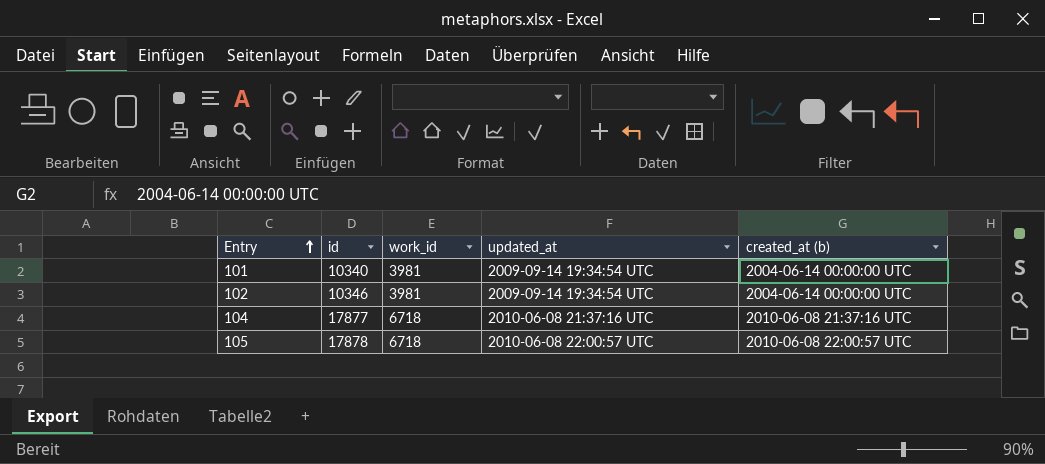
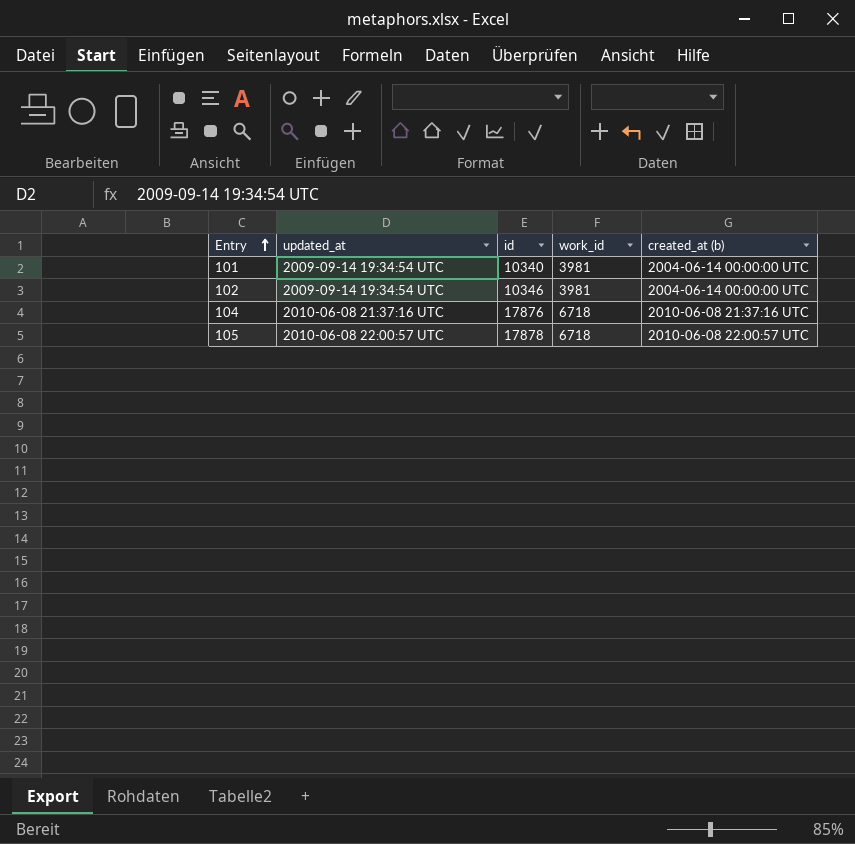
column updated_at | position: 4 -> 2
104 | id: 17877 -> 17876

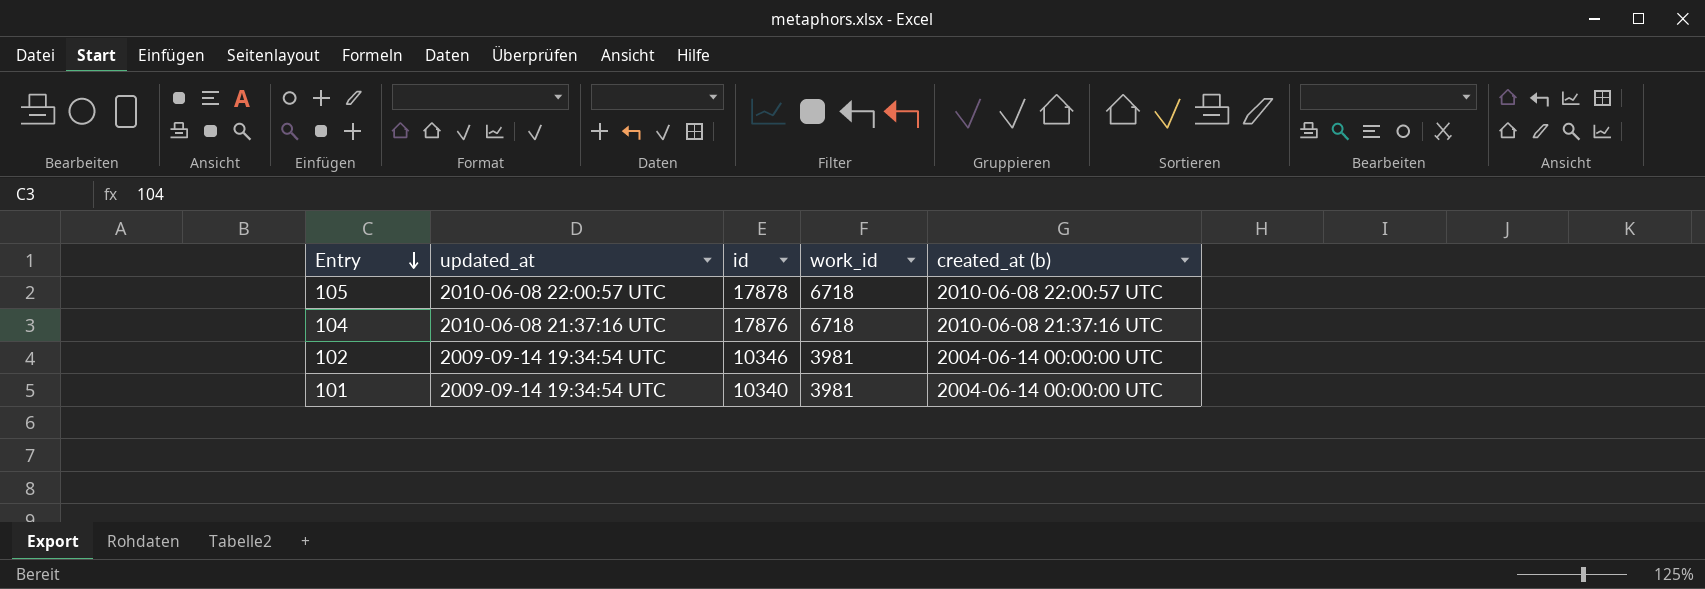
row order: Entry ascending -> Entry descending

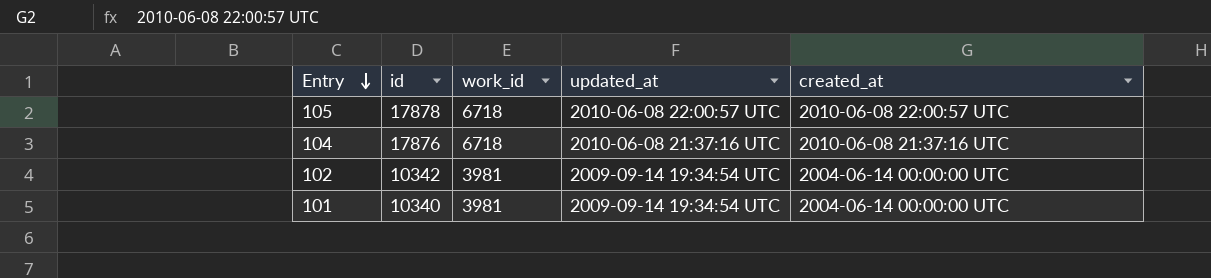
column updated_at | position: 2 -> 4
column name: created_at (b) -> created_at
102 | id: 10346 -> 10342

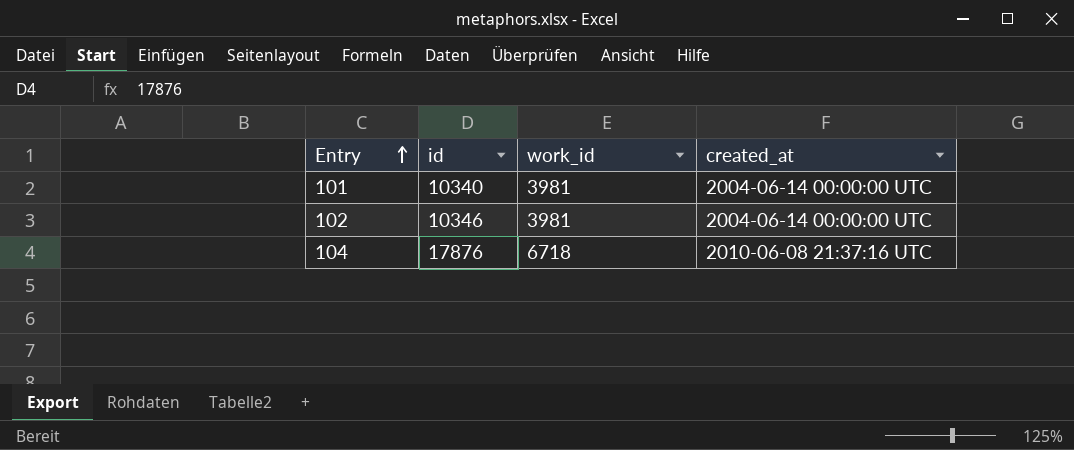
row order: Entry descending -> Entry ascending
column updated_at | position: 4 -> none
row 105: 17878 | 6718 | 2010-06-08 22:00:57 UTC | 2010-06-08 22:00:57 UTC -> none
102 | id: 10342 -> 10346

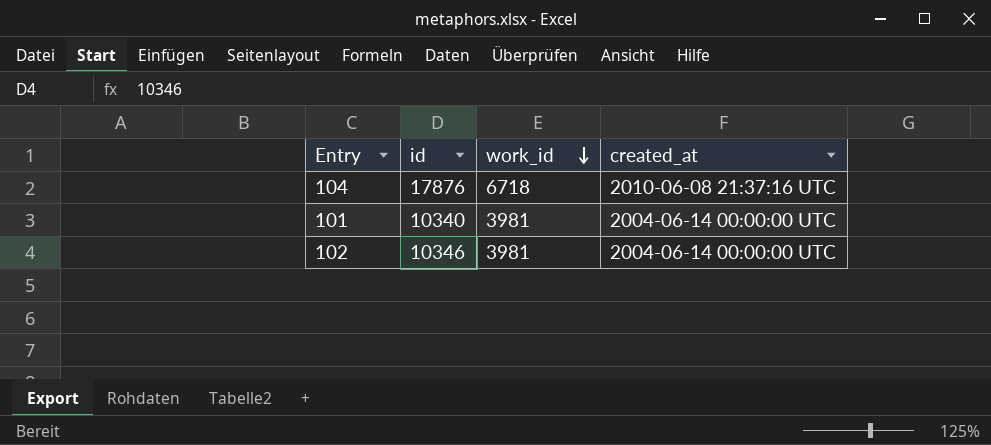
row order: Entry ascending -> work_id descending

